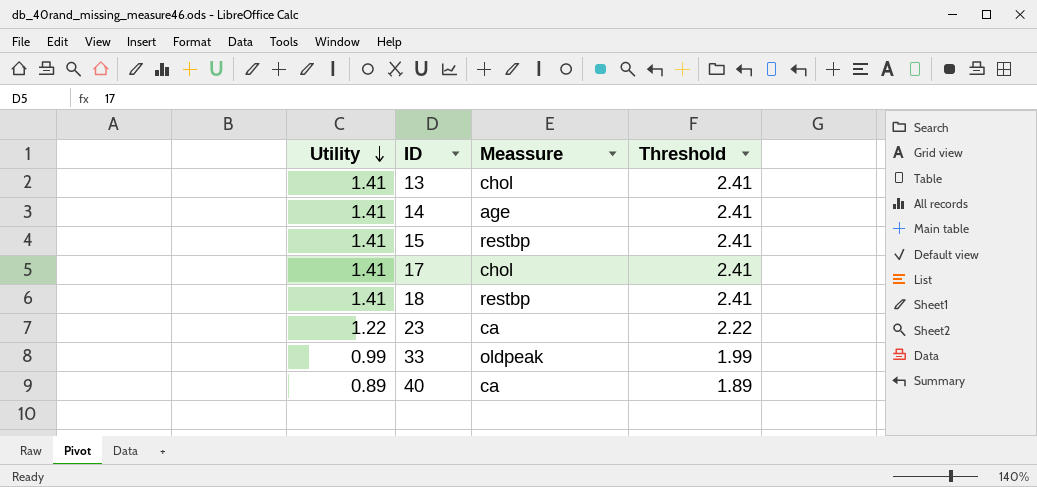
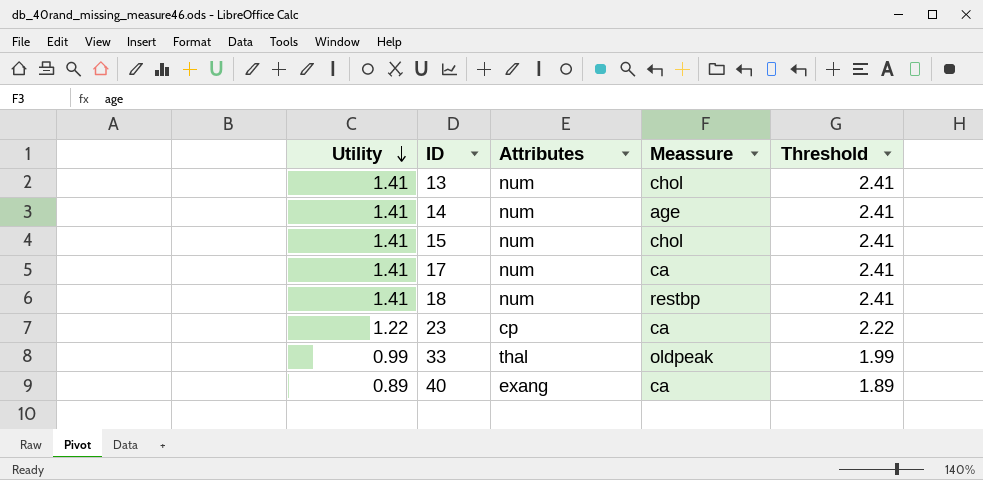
column Attributes | position: none -> 3
15 | Meassure: restbp -> chol
17 | Meassure: chol -> ca

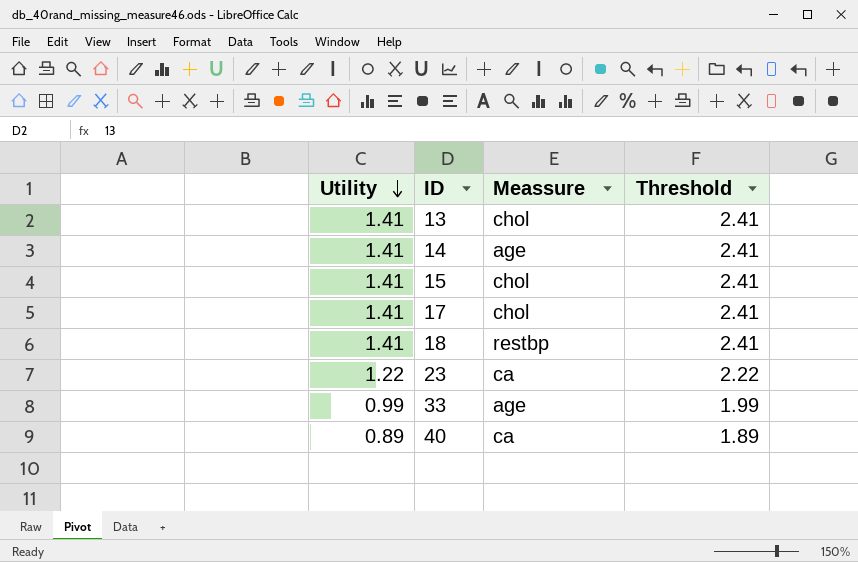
column Attributes | position: 3 -> none
17 | Meassure: ca -> chol
33 | Meassure: oldpeak -> age

